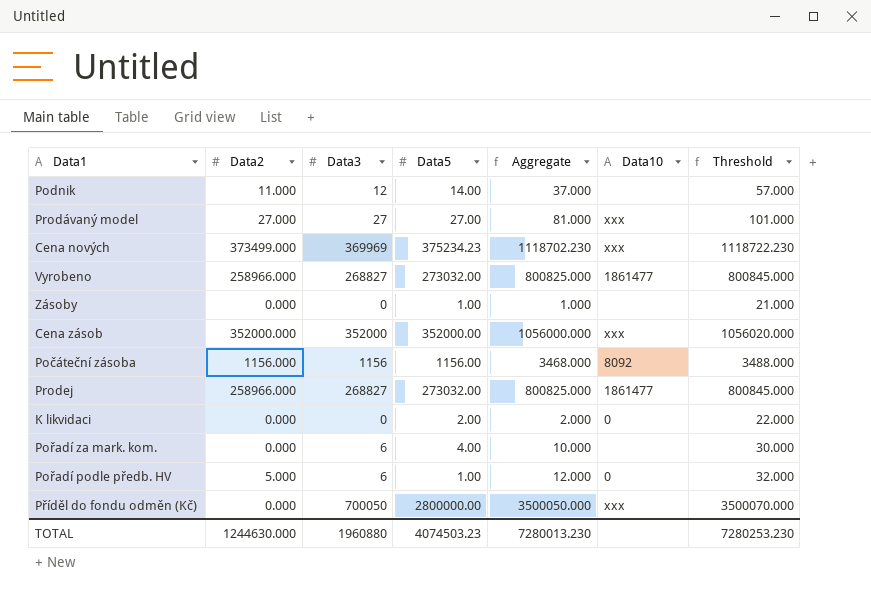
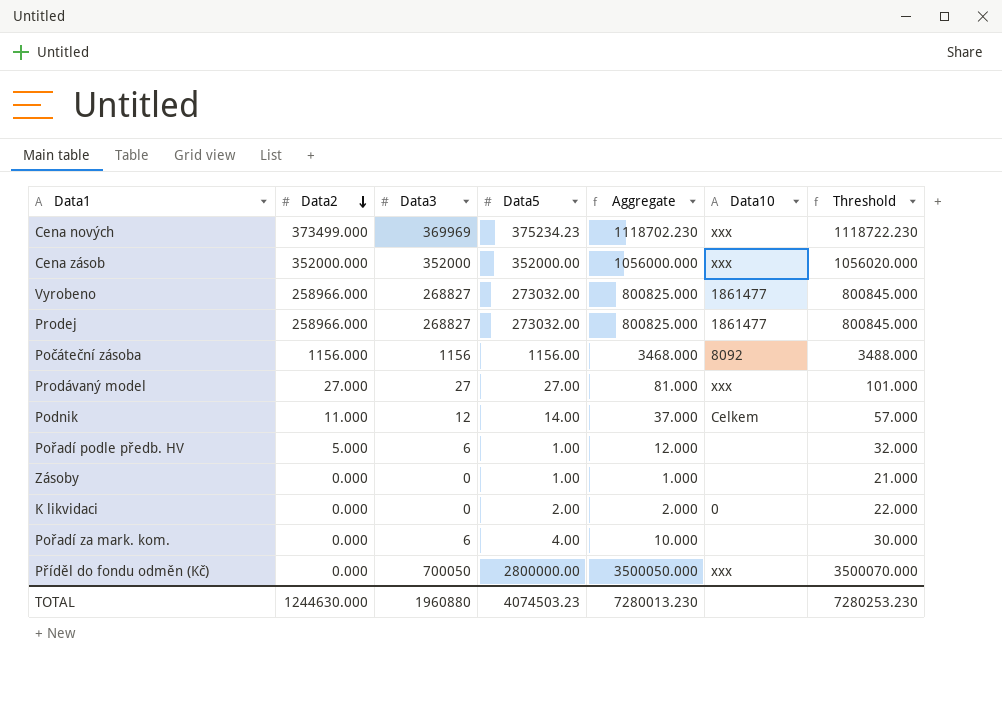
row order: none -> Data2 descending
Podnik | Data10: none -> Celkem
Pořadí podle předb. HV | Data10: 0 -> none

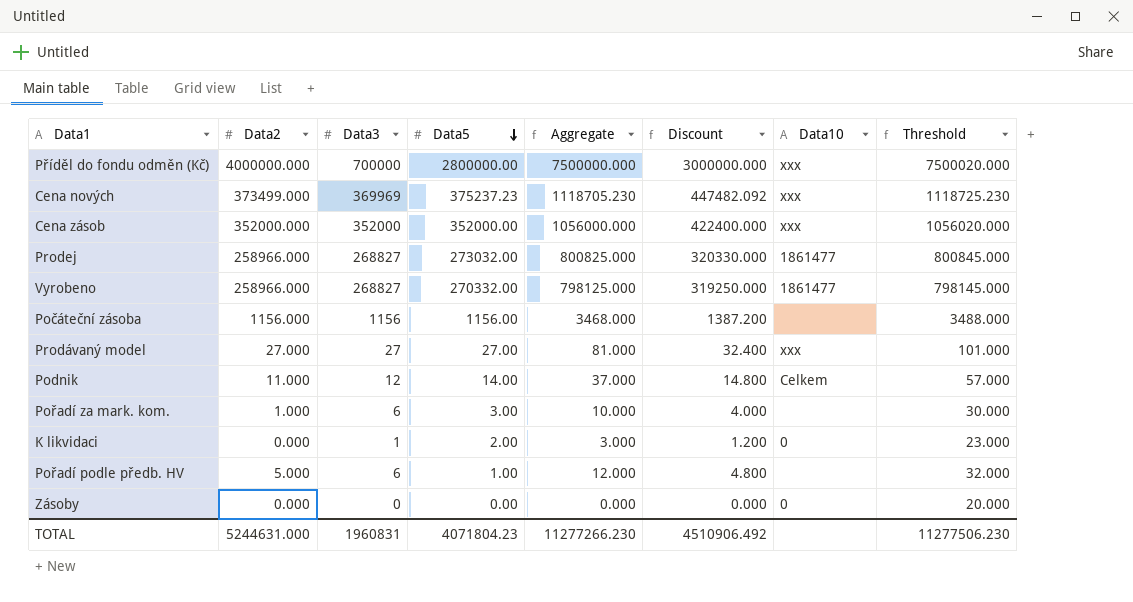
row order: Data2 descending -> Data5 descending
column Discount | formula: none -> [Aggregate] * 0.4
Příděl do fondu odměn (Kč) | Data2: 0.000 -> 4000000.000
Příděl do fondu odměn (Kč) | Data3: 700050 -> 700000
Příděl do fondu odměn (Kč) | Aggregate: 3500050.000 -> 7500000.000
Příděl do fondu odměn (Kč) | Threshold: 3500070.000 -> 7500020.000
Cena nových | Data5: 375234.23 -> 375237.23
Cena nových | Aggregate: 1118702.230 -> 1118705.230
Cena nových | Threshold: 1118722.230 -> 1118725.230
Vyrobeno | Data5: 273032.00 -> 270332.00
Vyrobeno | Aggregate: 800825.000 -> 798125.000
Vyrobeno | Threshold: 800845.000 -> 798145.000
Počáteční zásoba | Data10: 8092 -> none
Pořadí za mark. kom. | Data2: 0.000 -> 1.000
Pořadí za mark. kom. | Data5: 4.00 -> 3.00
K likvidaci | Data3: 0 -> 1
K likvidaci | Aggregate: 2.000 -> 3.000
K likvidaci | Threshold: 22.000 -> 23.000
Zásoby | Data5: 1.00 -> 0.00
Zásoby | Aggregate: 1.000 -> 0.000
Zásoby | Data10: none -> 0
Zásoby | Threshold: 21.000 -> 20.000
TOTAL | Data2: 1244630.000 -> 5244631.000
TOTAL | Data3: 1960880 -> 1960831
TOTAL | Data5: 4074503.23 -> 4071804.23
TOTAL | Aggregate: 7280013.230 -> 11277266.230
TOTAL | Threshold: 7280253.230 -> 11277506.230

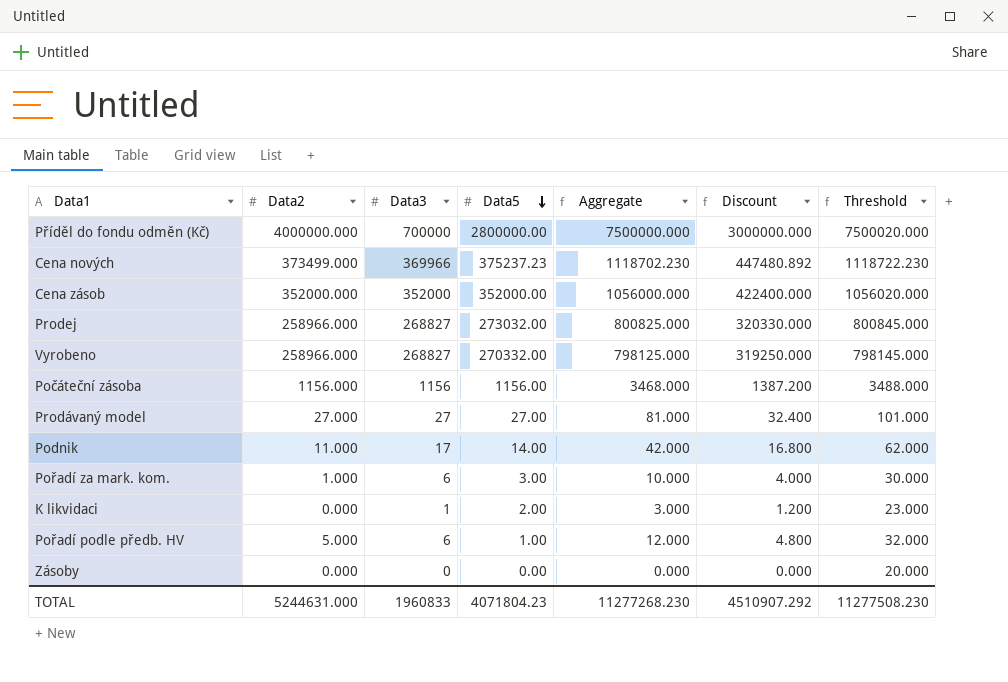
column Data10 | position: 7 -> none
Cena nových | Data3: 369969 -> 369966
Cena nových | Aggregate: 1118705.230 -> 1118702.230
Cena nových | Discount: 447482.092 -> 447480.892
Cena nových | Threshold: 1118725.230 -> 1118722.230
Podnik | Data3: 12 -> 17
Podnik | Aggregate: 37.000 -> 42.000
Podnik | Discount: 14.800 -> 16.800
Podnik | Threshold: 57.000 -> 62.000
TOTAL | Data3: 1960831 -> 1960833
TOTAL | Aggregate: 11277266.230 -> 11277268.230
TOTAL | Discount: 4510906.492 -> 4510907.292
TOTAL | Threshold: 11277506.230 -> 11277508.230

